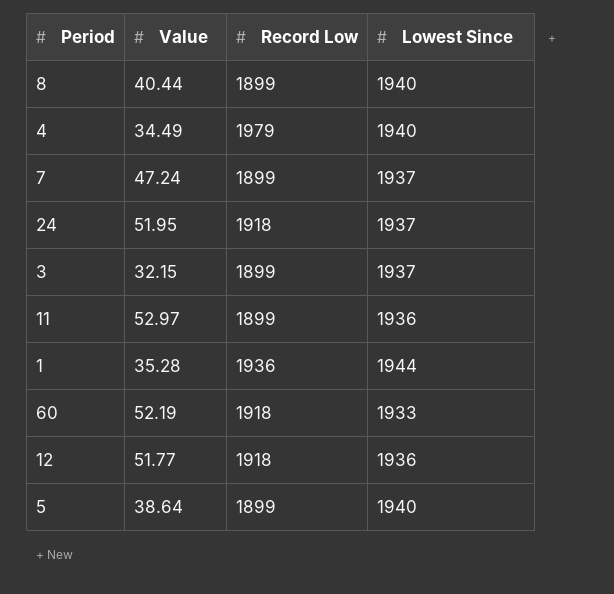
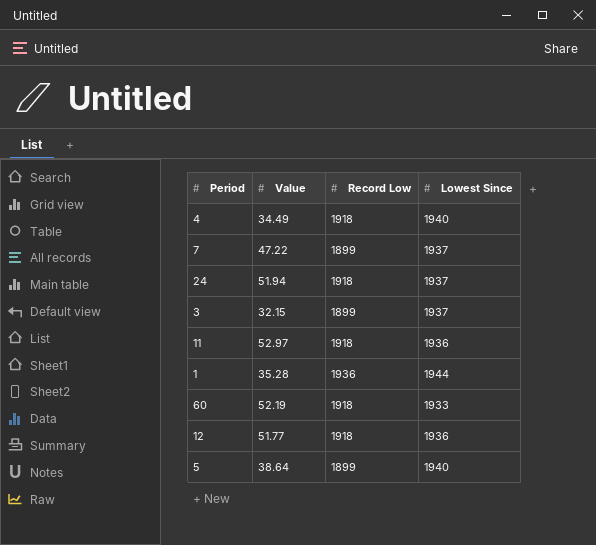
row 8: 40.44 | 1899 | 1940 -> none
4 | Record Low: 1979 -> 1918
7 | Value: 47.24 -> 47.22
24 | Value: 51.95 -> 51.94
11 | Record Low: 1899 -> 1918

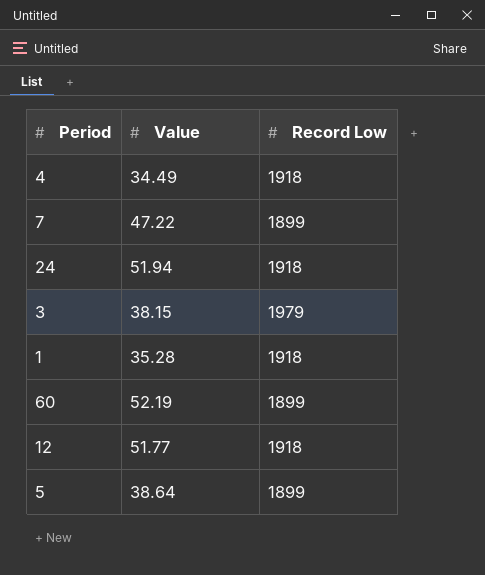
column Lowest Since | position: 4 -> none
row 11: 52.97 | 1918 | 1936 -> none
3 | Value: 32.15 -> 38.15
3 | Record Low: 1899 -> 1979
1 | Record Low: 1936 -> 1918
60 | Record Low: 1918 -> 1899

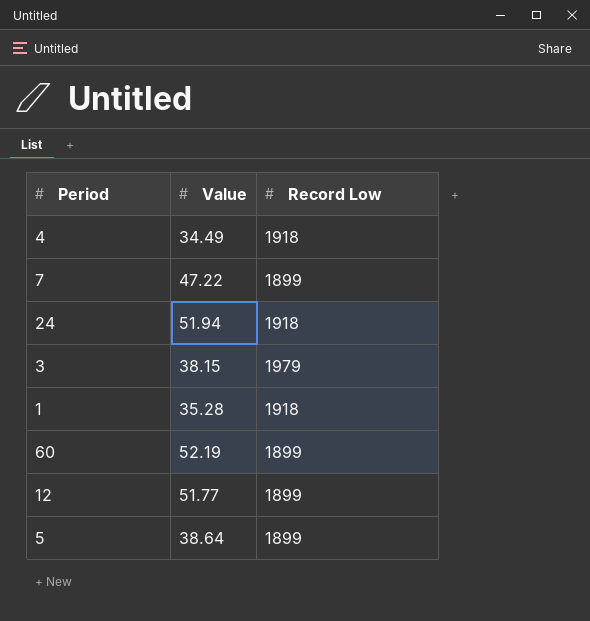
12 | Record Low: 1918 -> 1899

